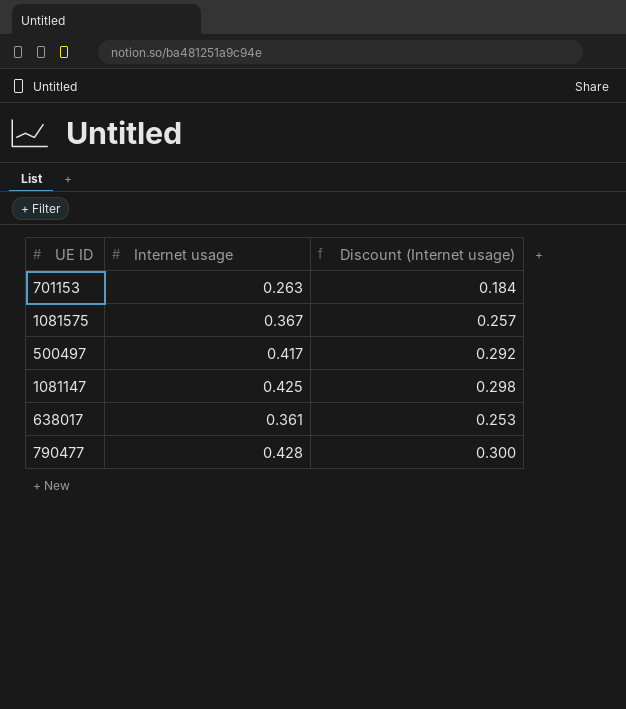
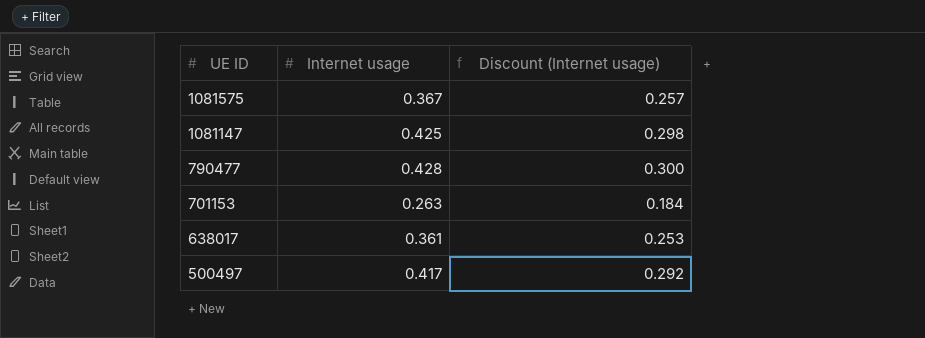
row order: none -> UE ID descending

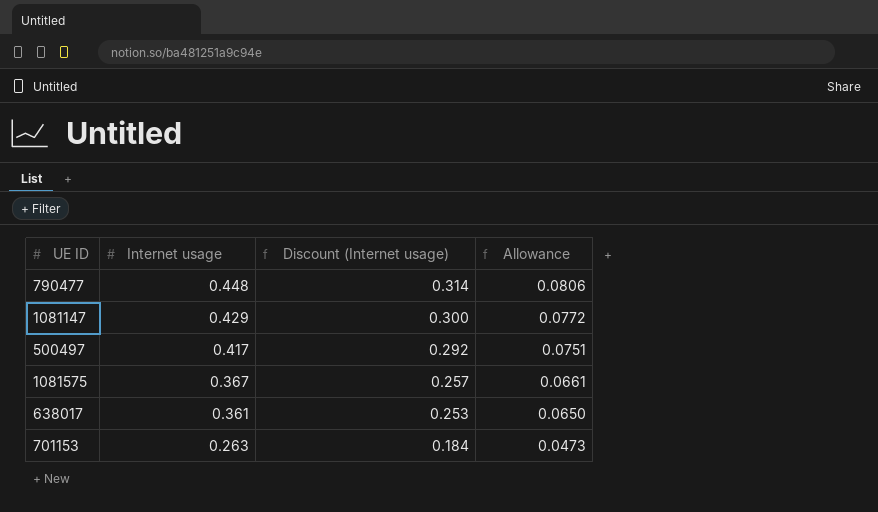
row order: UE ID descending -> Internet usage descending
column Allowance | formula: none -> [Internet usage] * 0.18
790477 | Internet usage: 0.428 -> 0.448
790477 | Discount (Internet usage): 0.300 -> 0.314
1081147 | Internet usage: 0.425 -> 0.429
1081147 | Discount (Internet usage): 0.298 -> 0.300

